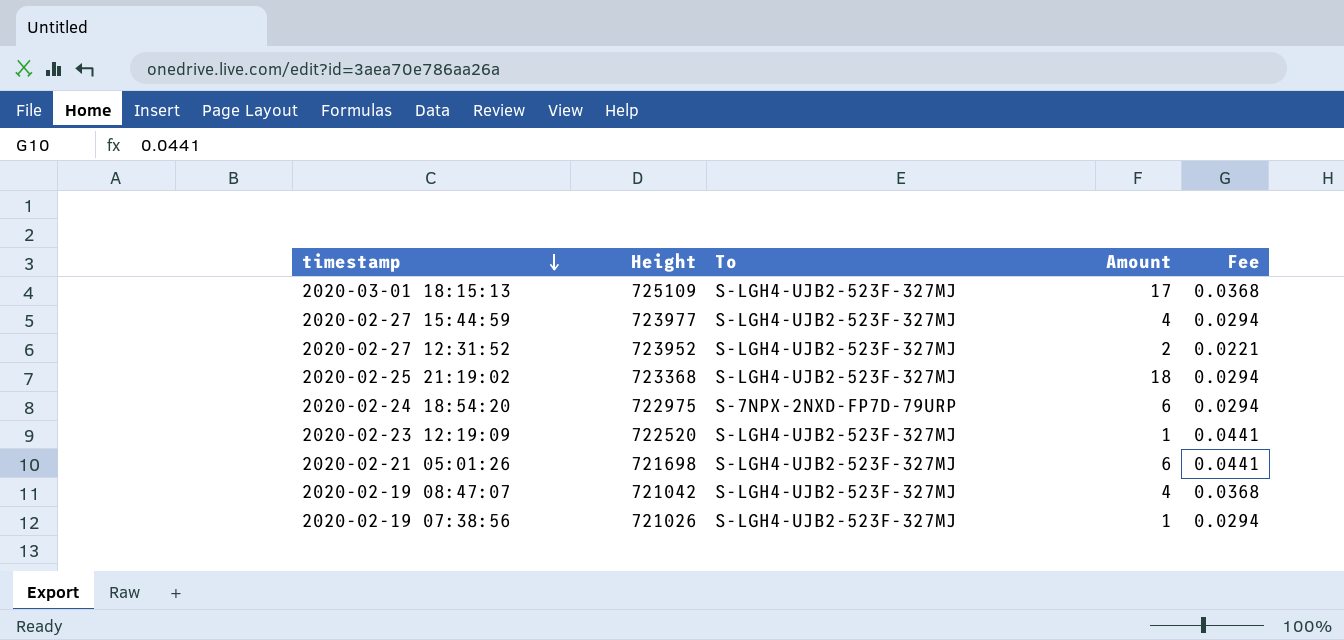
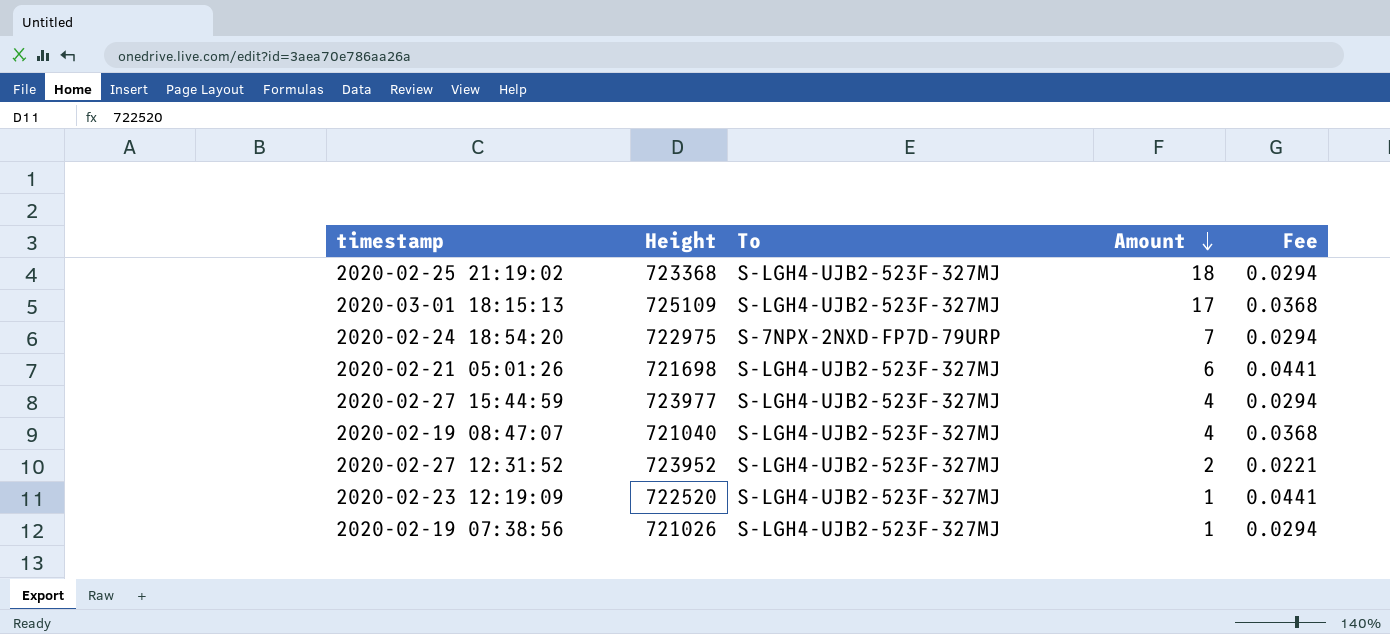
row order: timestamp descending -> Amount descending
2020-02-24 18:54:20 | Amount: 6 -> 7
2020-02-19 08:47:07 | Height: 721042 -> 721040

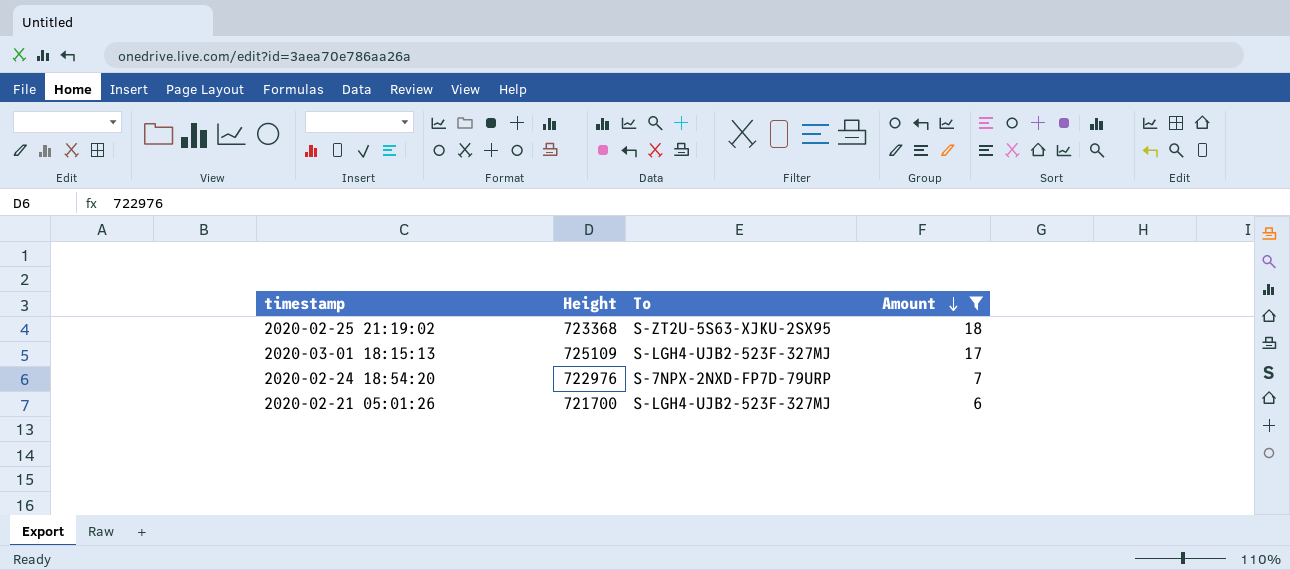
filter: none -> Amount >= 6
column Fee | position: 5 -> none
2020-02-25 21:19:02 | To: S-LGH4-UJB2-523F-327MJ -> S-ZT2U-5S63-XJKU-2SX95
2020-02-24 18:54:20 | Height: 722975 -> 722976
2020-02-21 05:01:26 | Height: 721698 -> 721700

